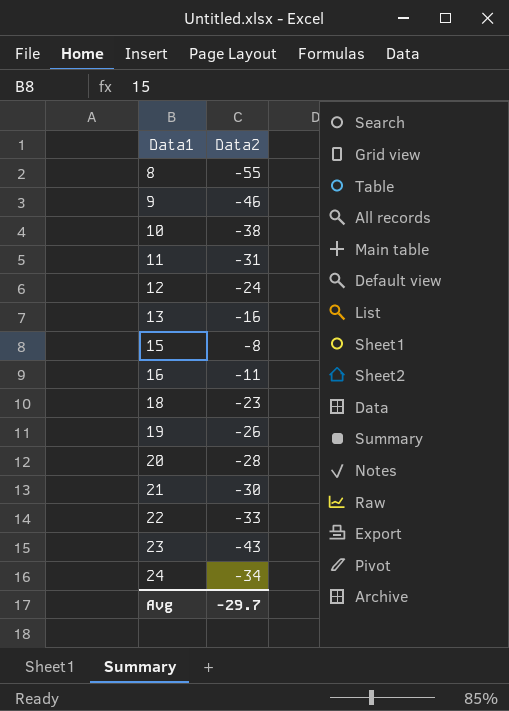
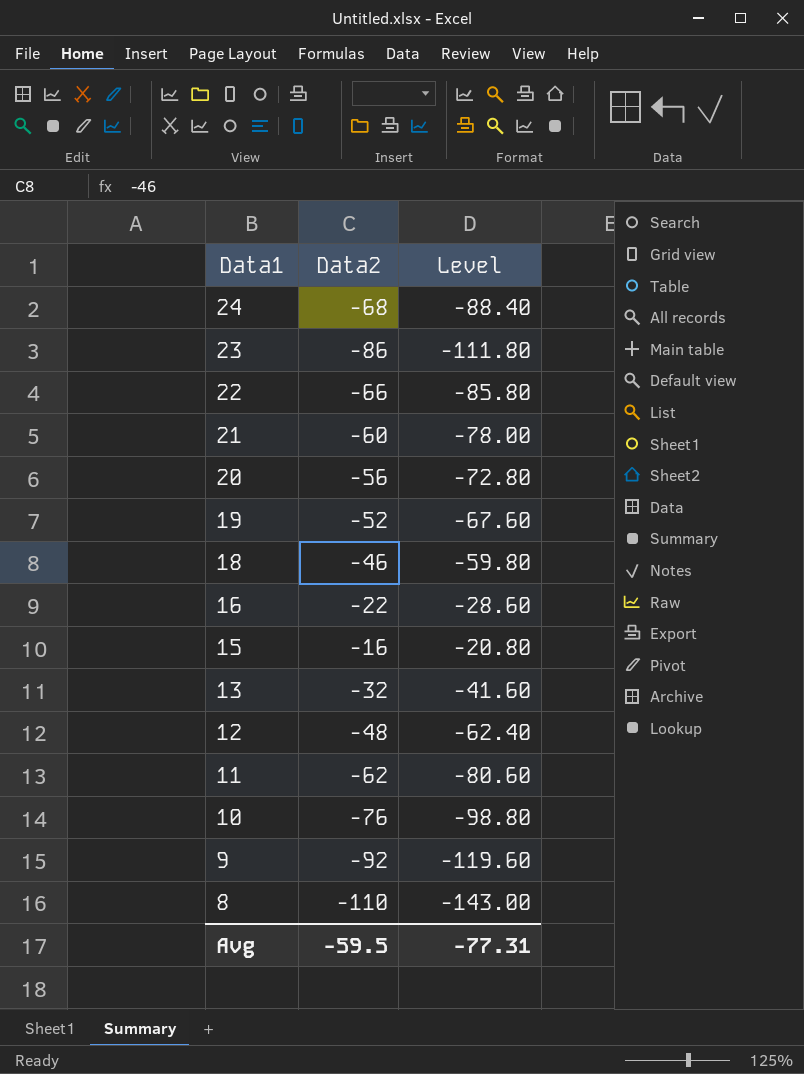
row order: Data1 ascending -> Data1 descending
column Level | formula: none -> [Data2] * 1.3
24 | Data2: -34 -> -68
23 | Data2: -43 -> -86
22 | Data2: -33 -> -66
21 | Data2: -30 -> -60
20 | Data2: -28 -> -56
19 | Data2: -26 -> -52
18 | Data2: -23 -> -46
16 | Data2: -11 -> -22
15 | Data2: -8 -> -16
13 | Data2: -16 -> -32
12 | Data2: -24 -> -48
11 | Data2: -31 -> -62
10 | Data2: -38 -> -76
9 | Data2: -46 -> -92
8 | Data2: -55 -> -110
Avg | Data2: -29.7 -> -59.5

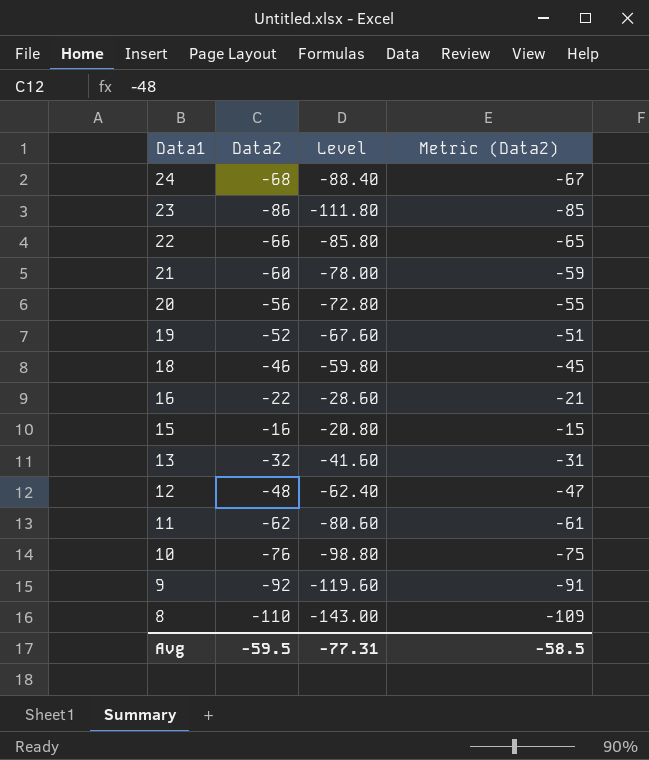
column Metric (Data2) | formula: none -> [Data2] + 1

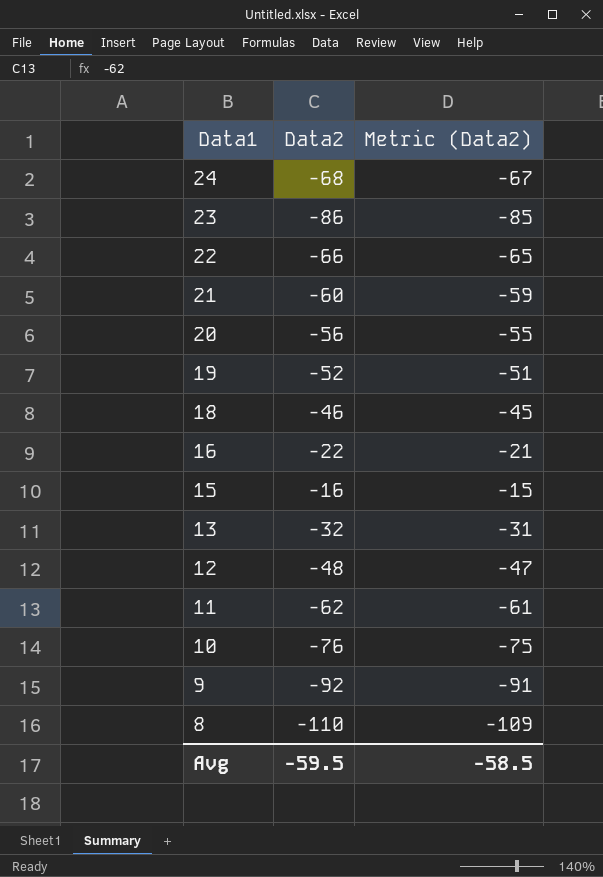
column Level | formula: [Data2] * 1.3 -> none

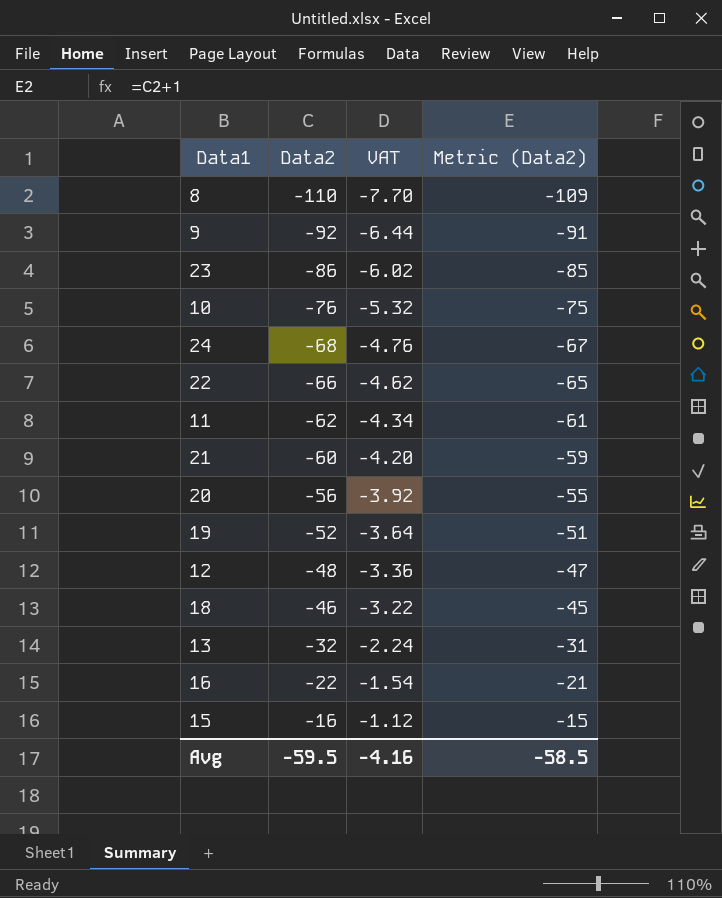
row order: Data1 descending -> Data2 ascending
column VAT | formula: none -> [Data2] * 0.07

